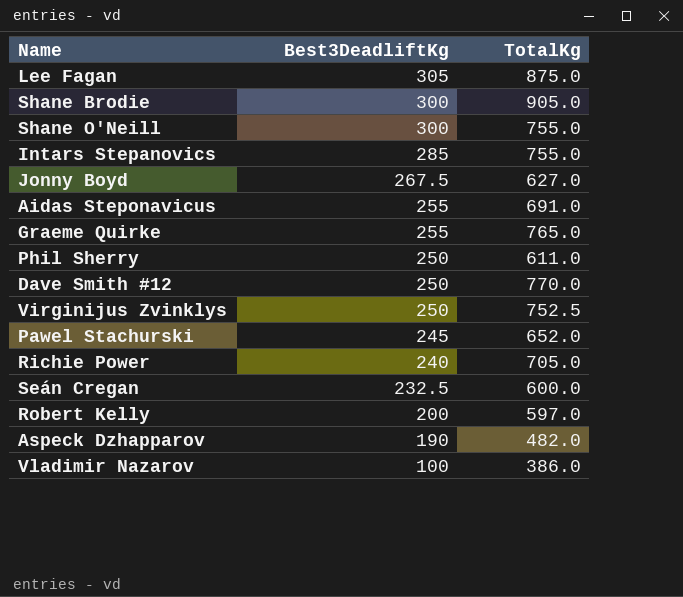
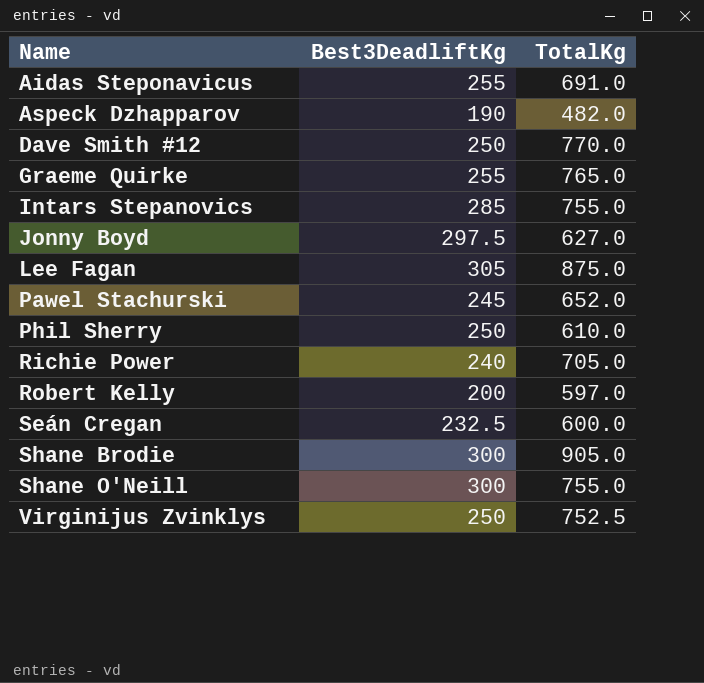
row order: Best3DeadliftKg descending -> Name ascending
row Vladimir Nazarov: 100 | 386.0 -> none
Jonny Boyd | Best3DeadliftKg: 267.5 -> 297.5
Phil Sherry | TotalKg: 611.0 -> 610.0

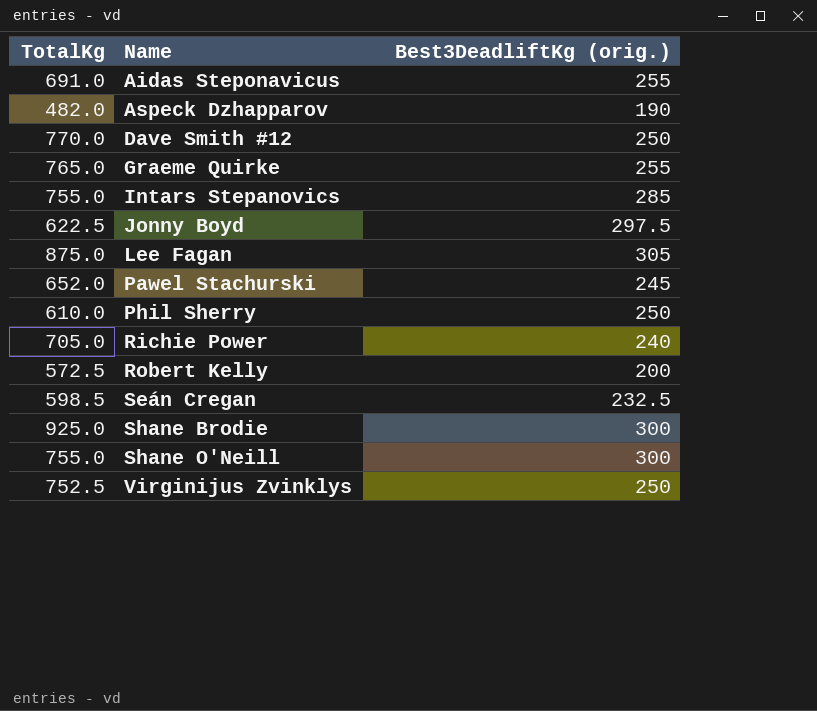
column TotalKg | position: 3 -> 1
column name: Best3DeadliftKg -> Best3DeadliftKg (orig.)
Jonny Boyd | TotalKg: 627.0 -> 622.5
Robert Kelly | TotalKg: 597.0 -> 572.5
Seán Cregan | TotalKg: 600.0 -> 598.5
Shane Brodie | TotalKg: 905.0 -> 925.0

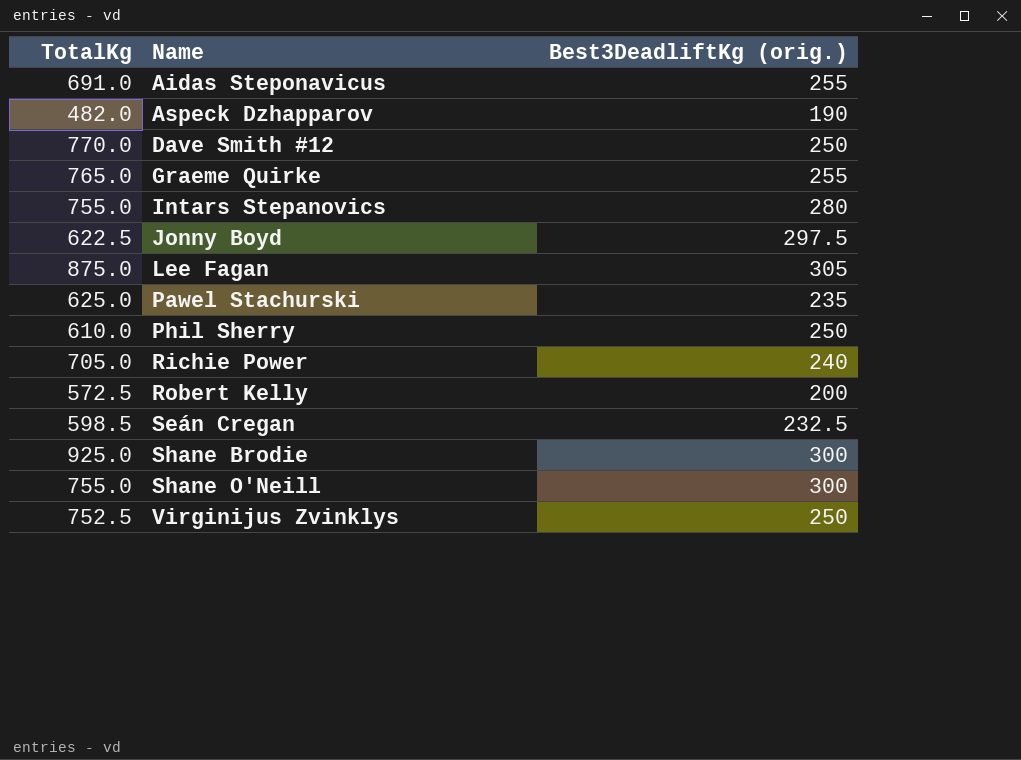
Intars Stepanovics | Best3DeadliftKg (orig.): 285 -> 280
Pawel Stachurski | TotalKg: 652.0 -> 625.0
Pawel Stachurski | Best3DeadliftKg (orig.): 245 -> 235

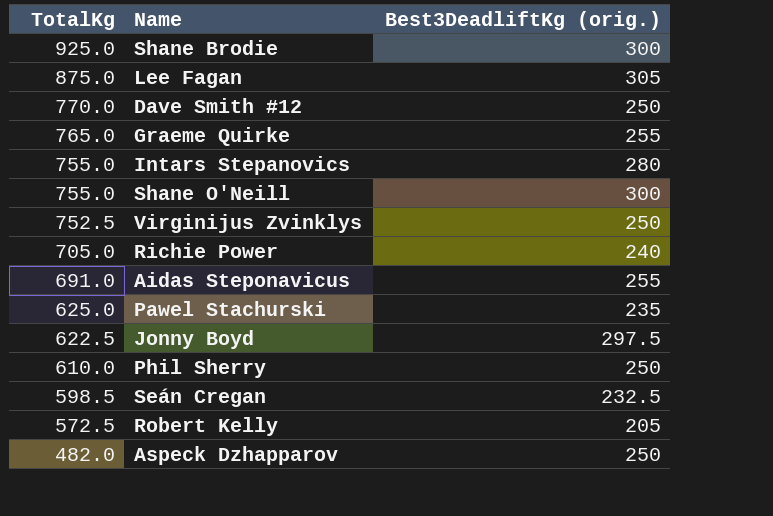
row order: Name ascending -> TotalKg descending
Robert Kelly | Best3DeadliftKg (orig.): 200 -> 205
Aspeck Dzhapparov | Best3DeadliftKg (orig.): 190 -> 250

